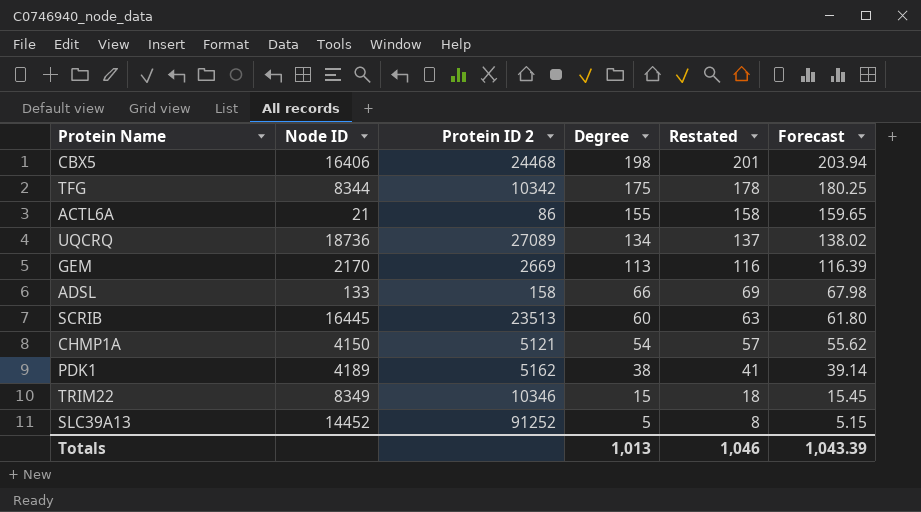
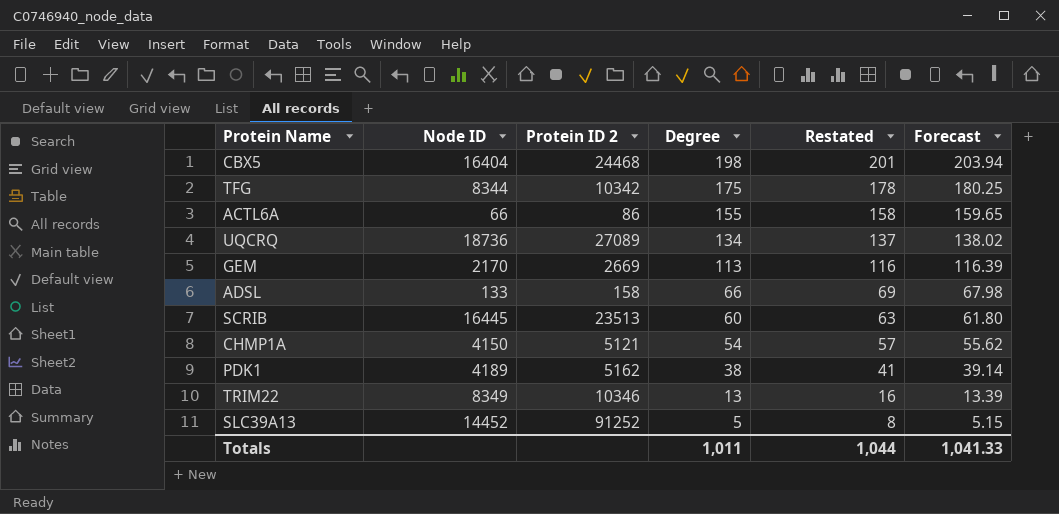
CBX5 | Node ID: 16406 -> 16404
ACTL6A | Node ID: 21 -> 66
TRIM22 | Degree: 15 -> 13
TRIM22 | Restated: 18 -> 16
TRIM22 | Forecast: 15.45 -> 13.39
Totals | Degree: 1,013 -> 1,011
Totals | Restated: 1,046 -> 1,044
Totals | Forecast: 1,043.39 -> 1,041.33

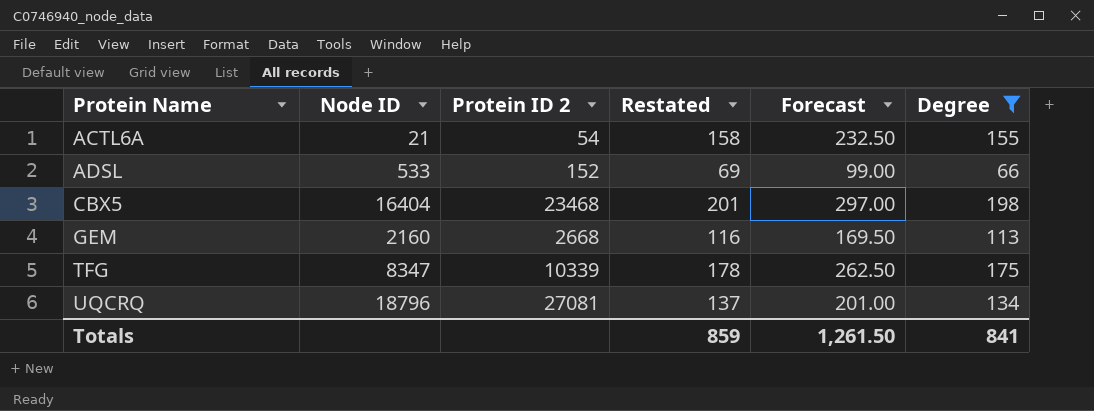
filter: none -> Degree >= 66
row order: Degree descending -> Protein Name ascending
column Forecast | formula: [Degree] * 1.03 -> [Degree] * 1.5
column Degree | position: 4 -> 6
ACTL6A | Node ID: 66 -> 21
ACTL6A | Protein ID 2: 86 -> 54
ADSL | Node ID: 133 -> 533
ADSL | Protein ID 2: 158 -> 152
CBX5 | Protein ID 2: 24468 -> 23468
GEM | Node ID: 2170 -> 2160
GEM | Protein ID 2: 2669 -> 2668
TFG | Node ID: 8344 -> 8347
TFG | Protein ID 2: 10342 -> 10339
UQCRQ | Node ID: 18736 -> 18796
UQCRQ | Protein ID 2: 27089 -> 27081
Totals | Restated: 1,044 -> 859
Totals | Forecast: 1,041.33 -> 1,261.50
Totals | Degree: 1,011 -> 841

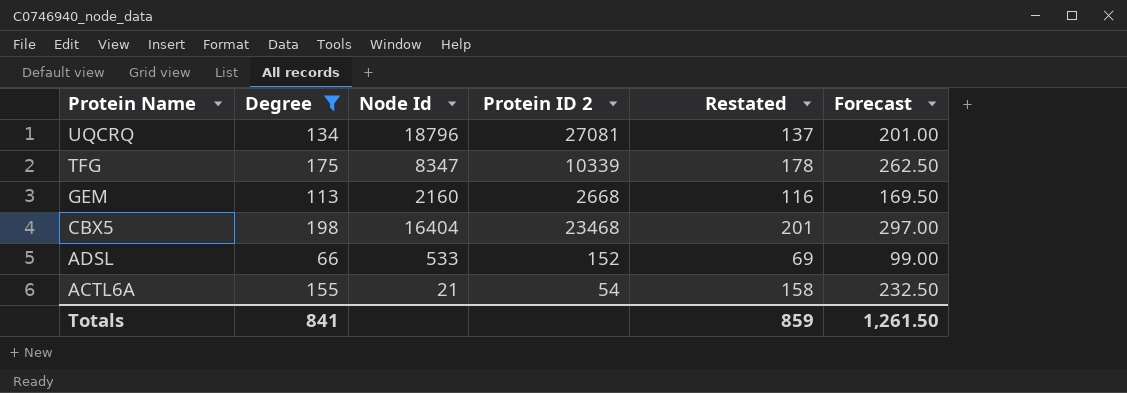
row order: Protein Name ascending -> Protein Name descending
column Degree | position: 6 -> 2
column name: Node ID -> Node Id

